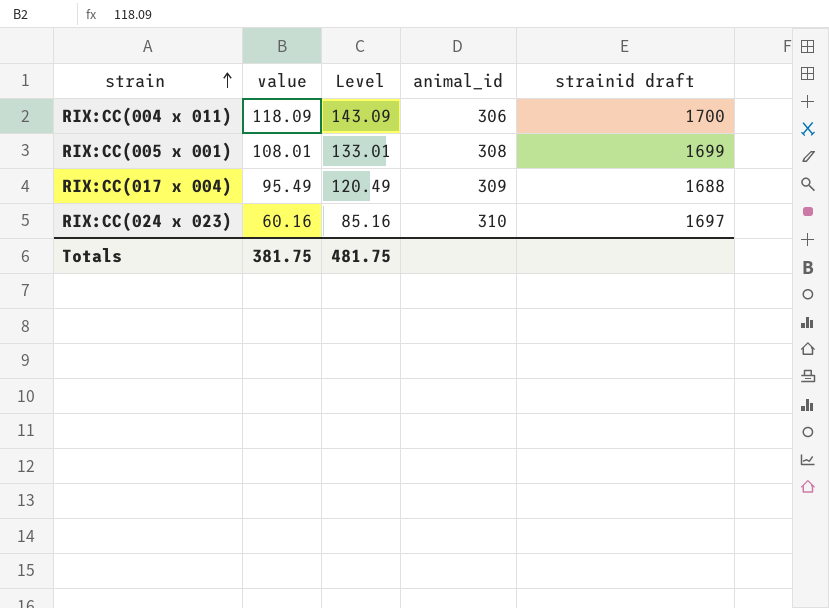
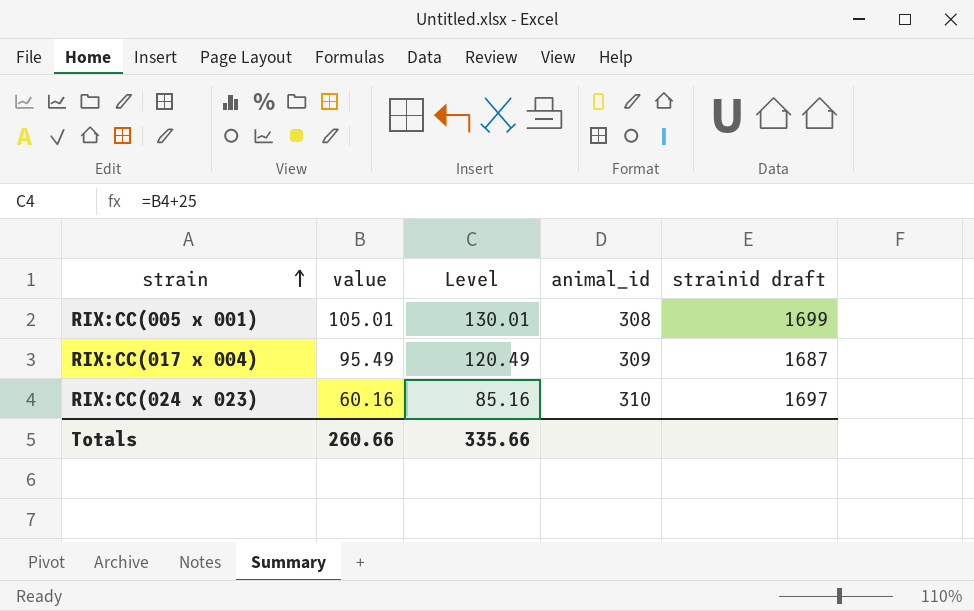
row RIX:CC(004 x 011): 118.09 | 143.09 | 306 | 1700 -> none
RIX:CC(005 x 001) | value: 108.01 -> 105.01
RIX:CC(005 x 001) | Level: 133.01 -> 130.01
RIX:CC(017 x 004) | strainid draft: 1688 -> 1687
Totals | value: 381.75 -> 260.66
Totals | Level: 481.75 -> 335.66

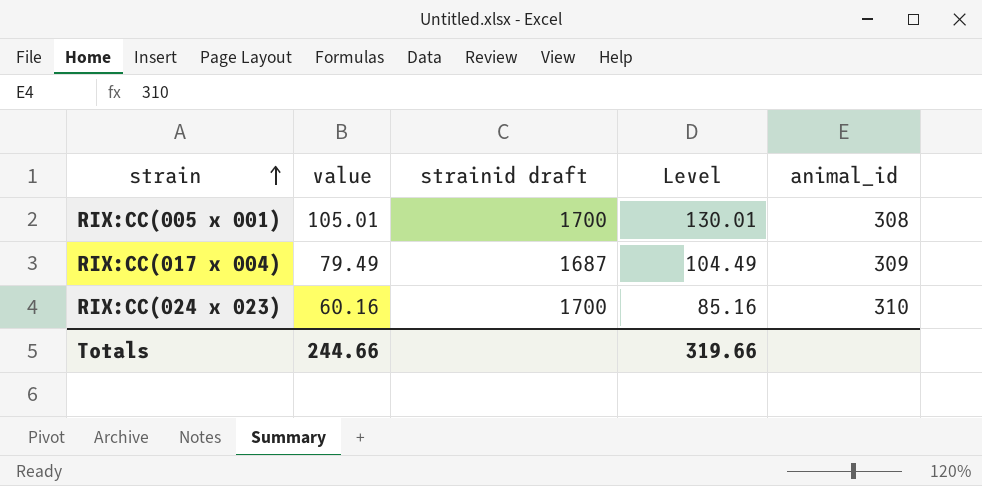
column strainid draft | position: 5 -> 3
RIX:CC(005 x 001) | strainid draft: 1699 -> 1700
RIX:CC(017 x 004) | value: 95.49 -> 79.49
RIX:CC(017 x 004) | Level: 120.49 -> 104.49
RIX:CC(024 x 023) | strainid draft: 1697 -> 1700
Totals | value: 260.66 -> 244.66
Totals | Level: 335.66 -> 319.66

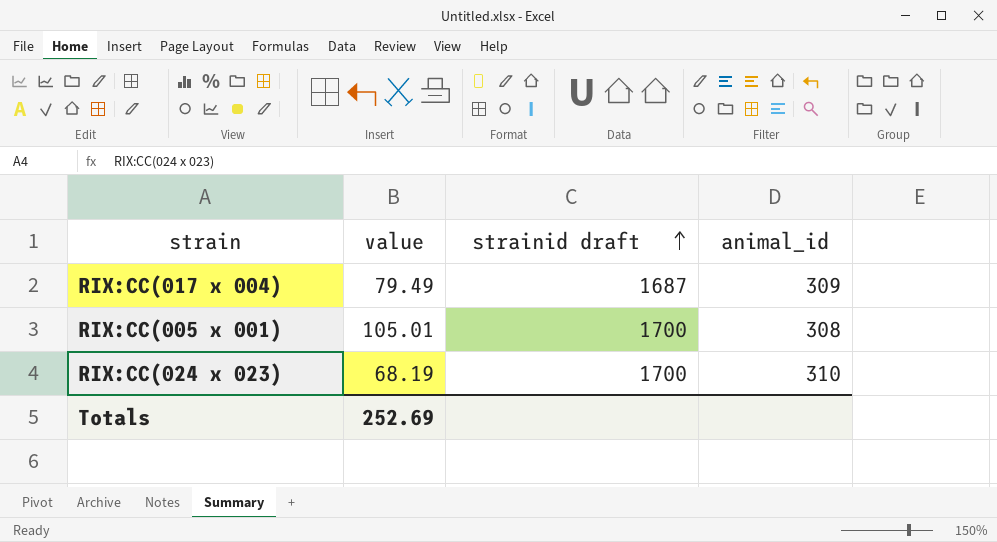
row order: strain ascending -> strainid draft ascending
column Level | formula: [value] + 25 -> none
RIX:CC(024 x 023) | value: 60.16 -> 68.19
Totals | value: 244.66 -> 252.69

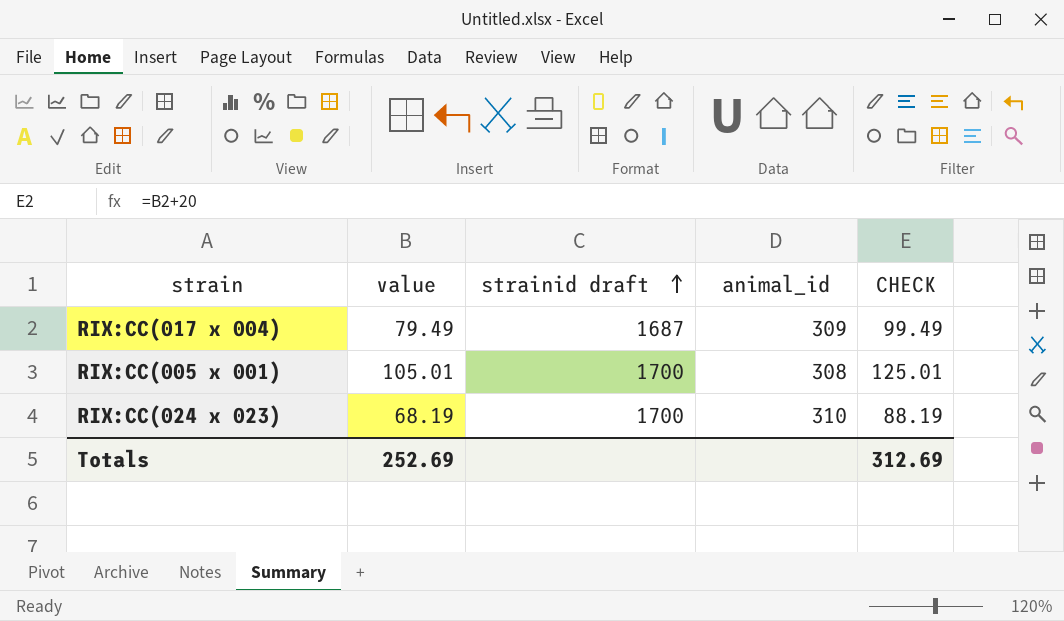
column CHECK | formula: none -> [value] + 20

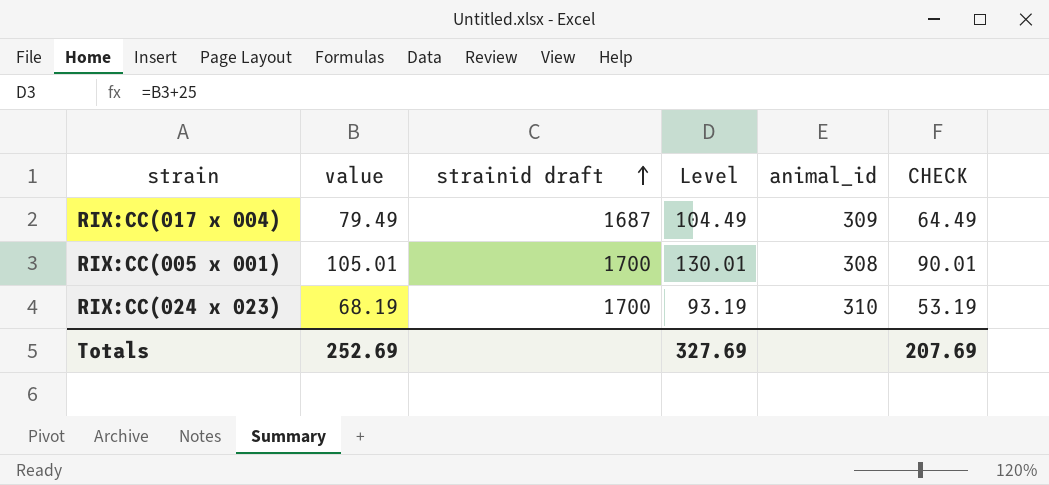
column Level | formula: none -> [value] + 25
column CHECK | formula: [value] + 20 -> [value] - 15
Totals | CHECK: 312.69 -> 207.69

